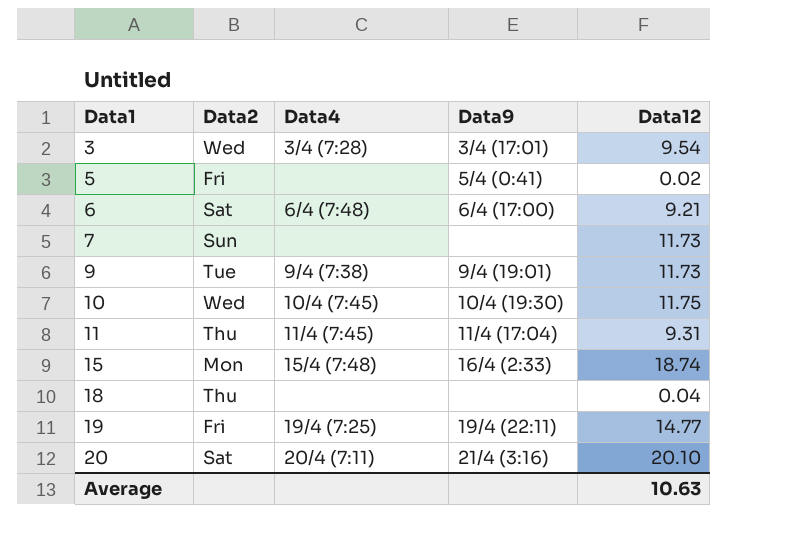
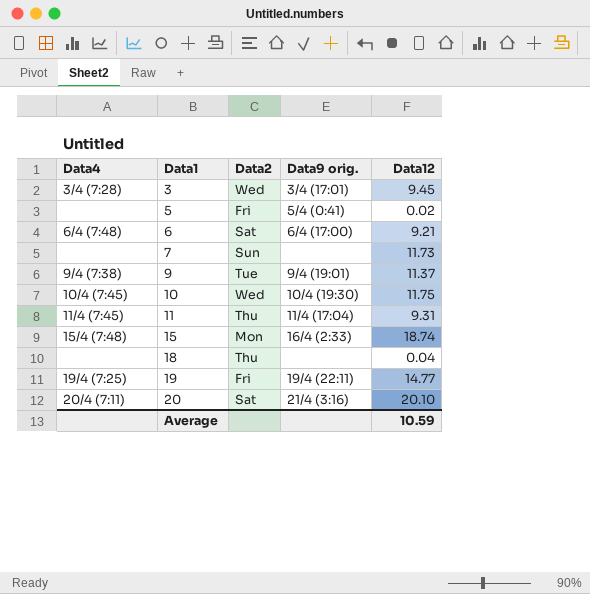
column Data4 | position: 3 -> 1
column name: Data9 -> Data9 orig.
3 | Data12: 9.54 -> 9.45
9 | Data12: 11.73 -> 11.37
Average | Data12: 10.63 -> 10.59

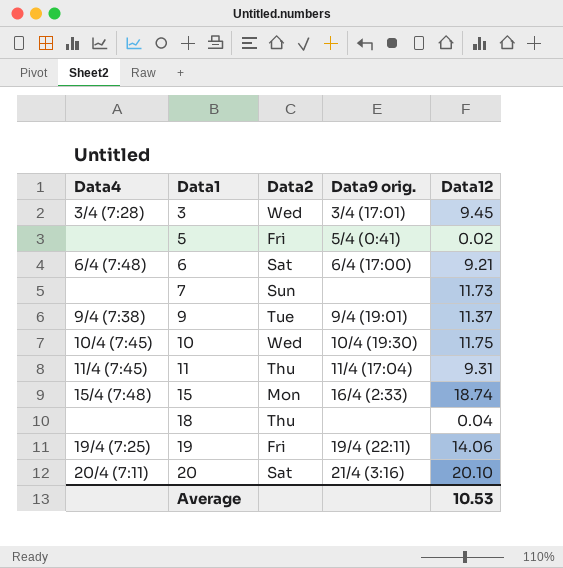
19 | Data12: 14.77 -> 14.06
Average | Data12: 10.59 -> 10.53

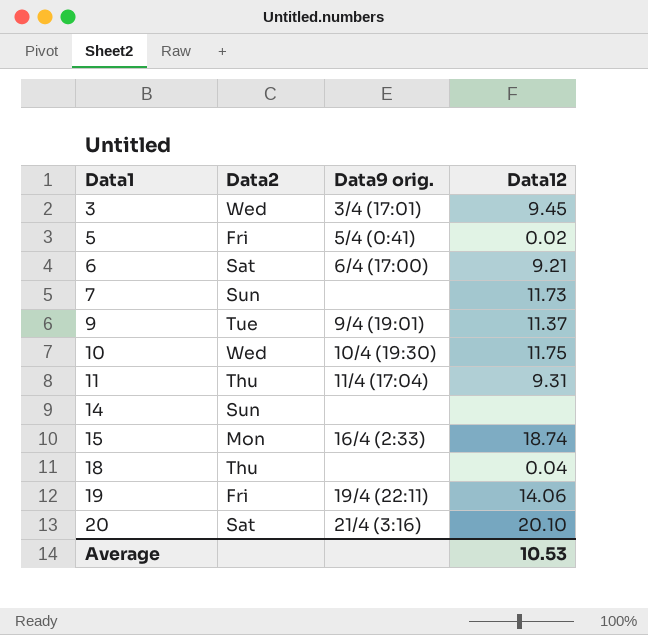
column Data4 | position: 1 -> none
row 14: none -> Sun | none | none

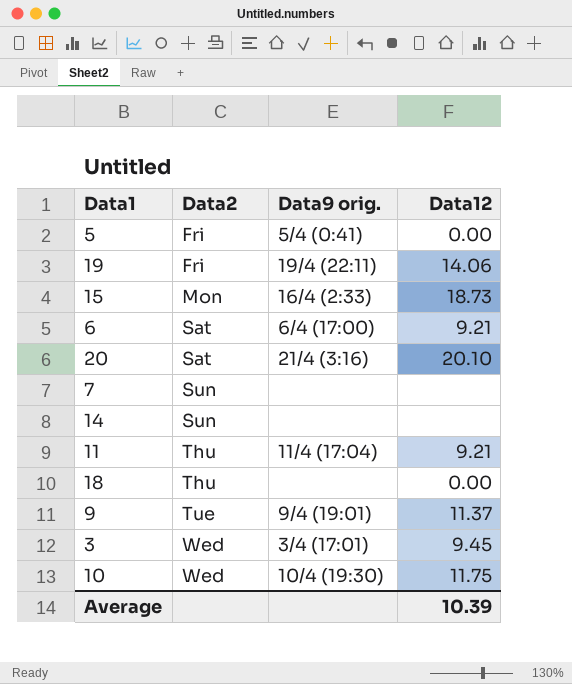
row order: Data1 ascending -> Data2 ascending
5 | Data12: 0.02 -> 0.00
15 | Data12: 18.74 -> 18.73
7 | Data12: 11.73 -> none
11 | Data12: 9.31 -> 9.21
18 | Data12: 0.04 -> 0.00
Average | Data12: 10.53 -> 10.39

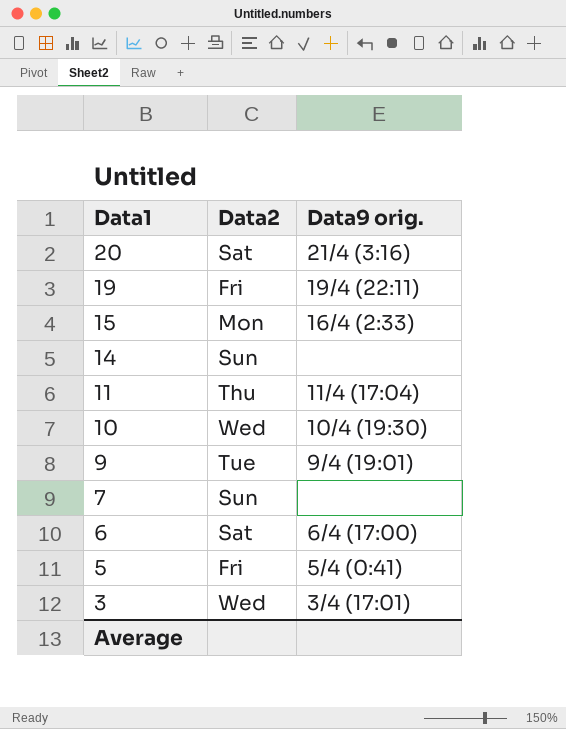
row order: Data2 ascending -> Data1 descending
column Data12 | position: 4 -> none
row 18: Thu | none | 0.00 -> none

